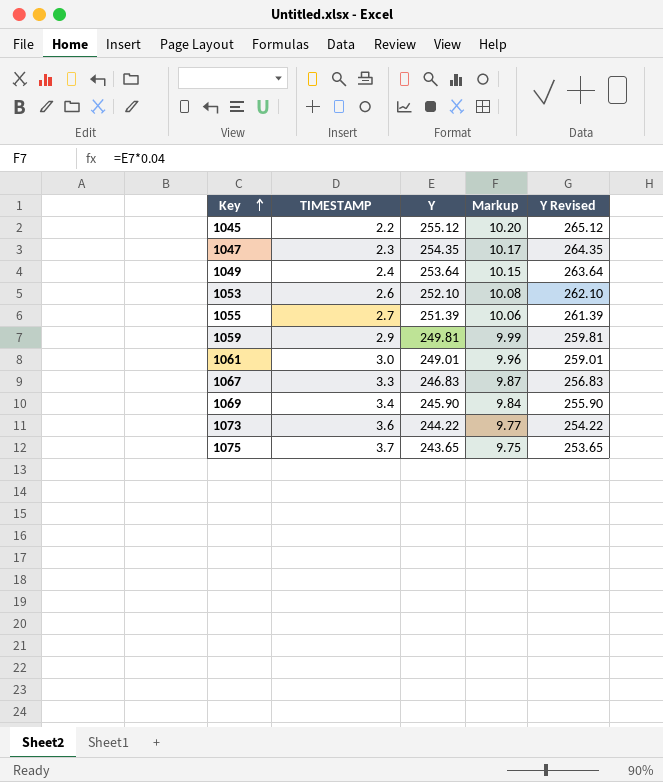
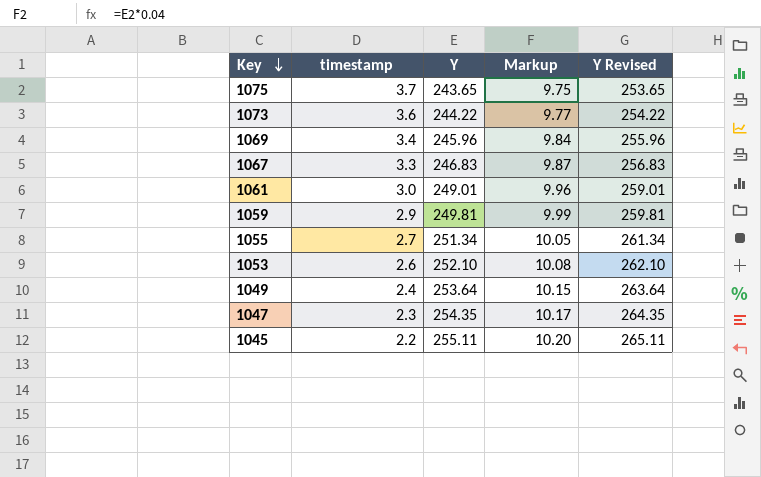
row order: Key ascending -> Key descending
column name: TIMESTAMP -> timestamp
1069 | Y: 245.90 -> 245.96
1069 | Y Revised: 255.90 -> 255.96
1055 | Y: 251.39 -> 251.34
1055 | Markup: 10.06 -> 10.05
1055 | Y Revised: 261.39 -> 261.34
1045 | Y: 255.12 -> 255.11
1045 | Y Revised: 265.12 -> 265.11

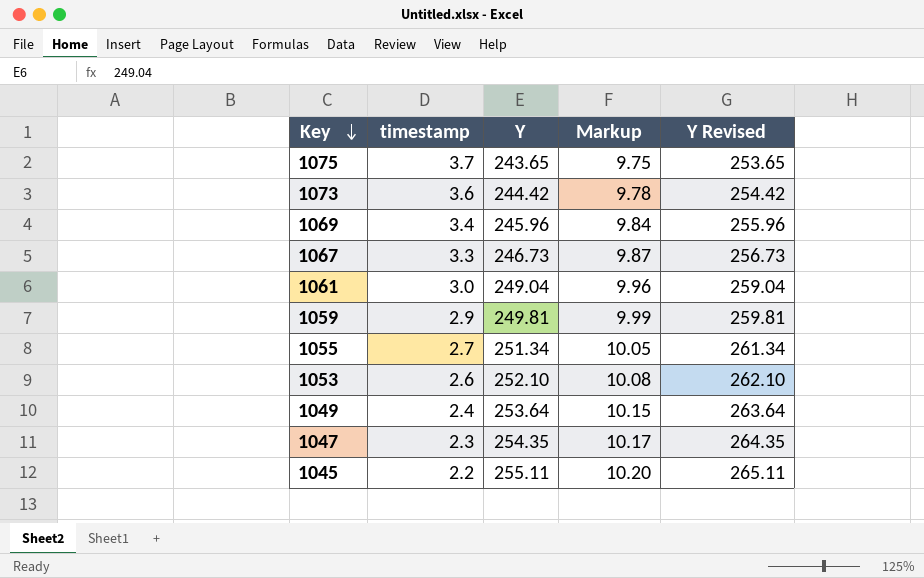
1073 | Y: 244.22 -> 244.42
1073 | Markup: 9.77 -> 9.78
1073 | Y Revised: 254.22 -> 254.42
1067 | Y: 246.83 -> 246.73
1067 | Y Revised: 256.83 -> 256.73
1061 | Y: 249.01 -> 249.04
1061 | Y Revised: 259.01 -> 259.04

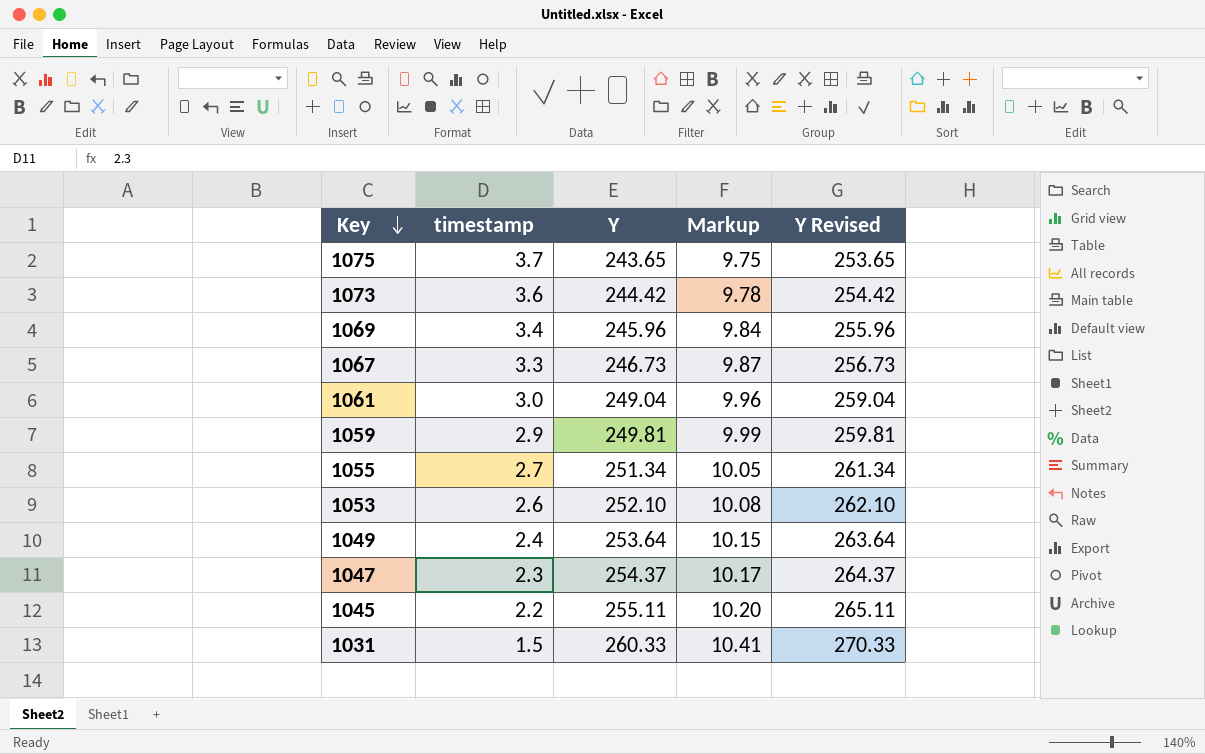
1047 | Y: 254.35 -> 254.37
1047 | Y Revised: 264.35 -> 264.37
row 1031: none -> 1.5 | 260.33 | 10.41 | 270.33

